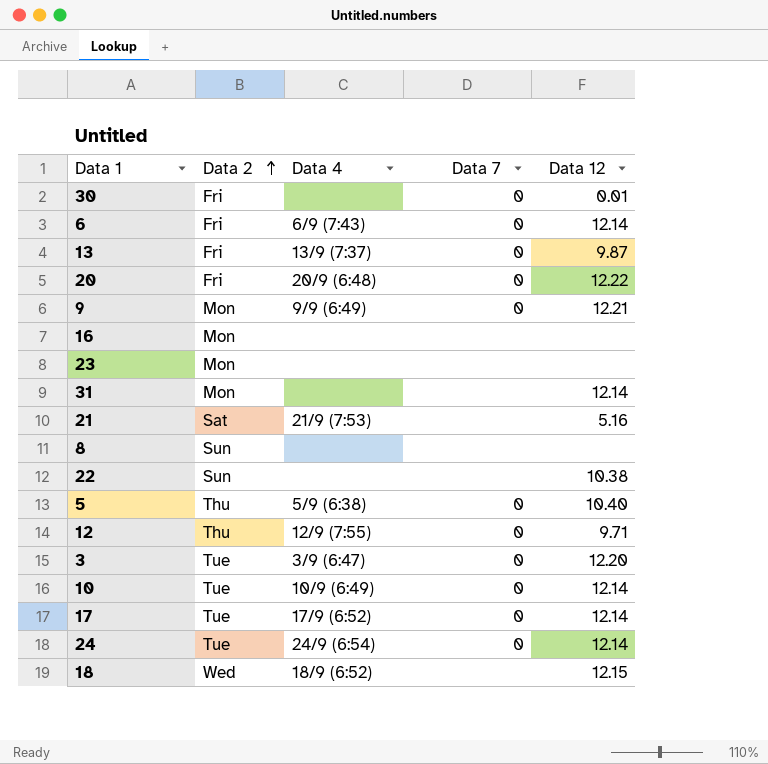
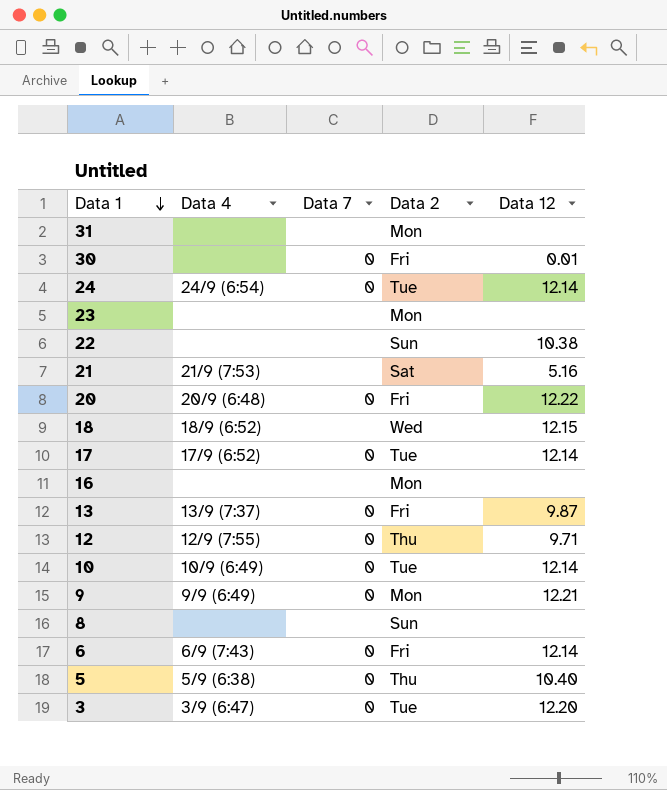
row order: Data 2 ascending -> Data 1 descending
column Data 2 | position: 2 -> 4
31 | Data 12: 12.14 -> none

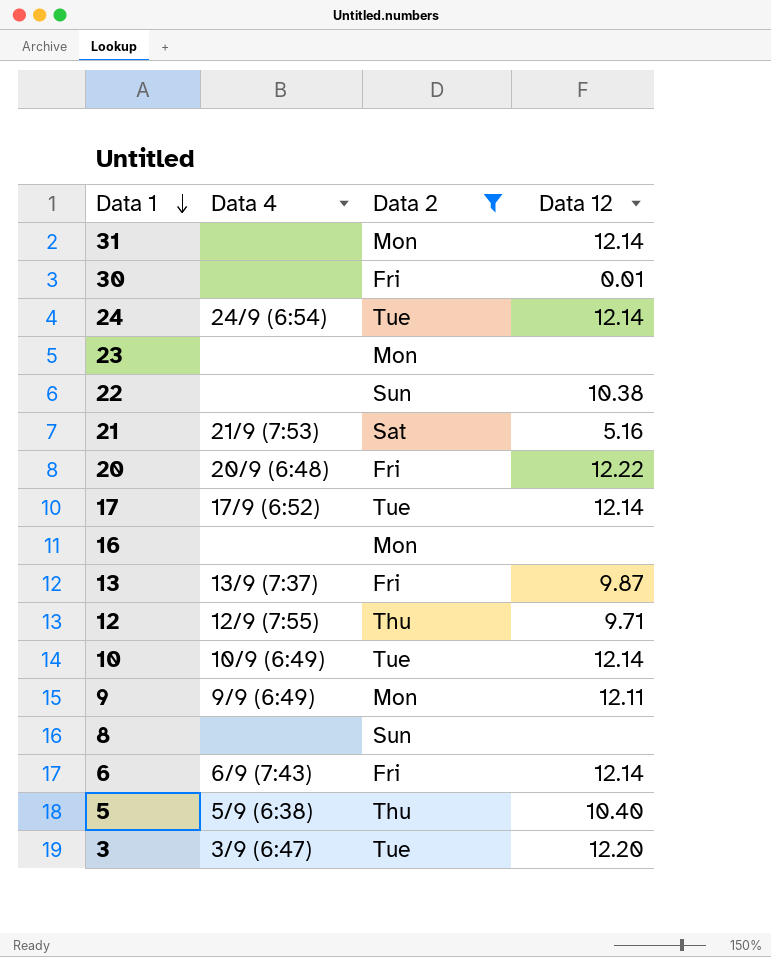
filter: none -> Data 2 != Wed
column Data 7 | position: 3 -> none
31 | Data 12: none -> 12.14
9 | Data 12: 12.21 -> 12.11

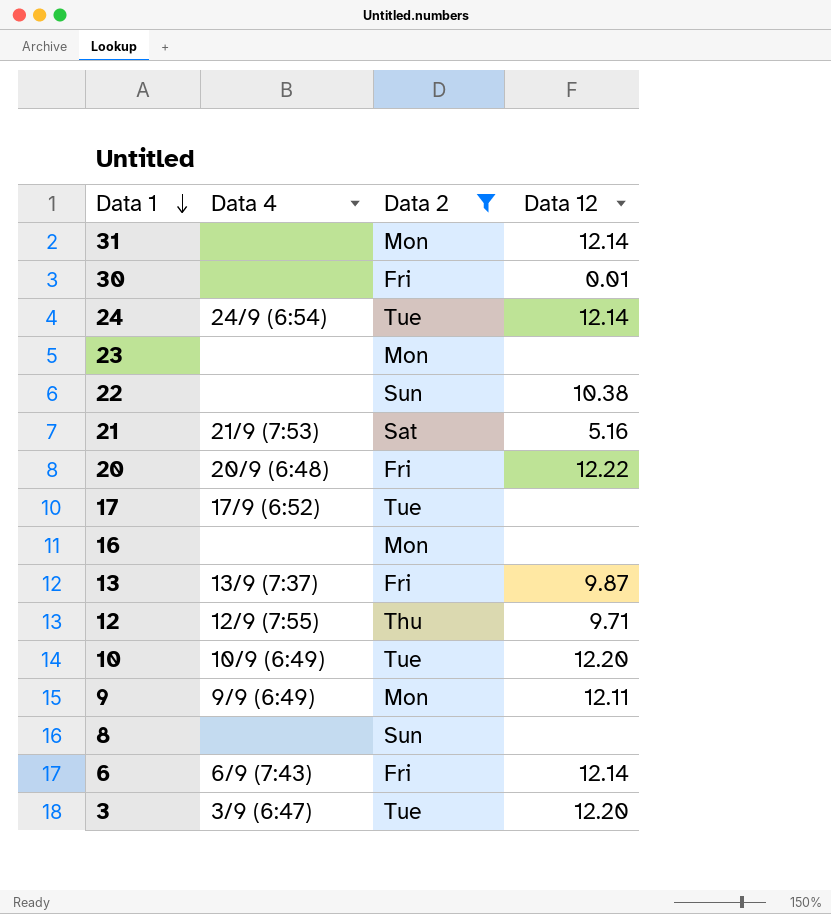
row 5: 5/9 (6:38) | Thu | 10.40 -> none
17 | Data 12: 12.14 -> none
10 | Data 12: 12.14 -> 12.20

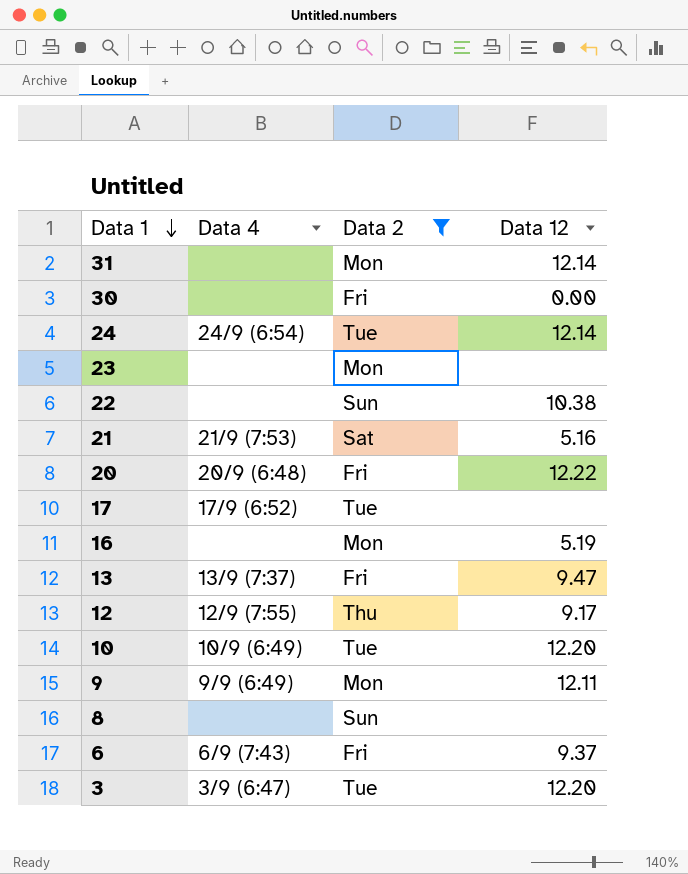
30 | Data 12: 0.01 -> 0.00
16 | Data 12: none -> 5.19
13 | Data 12: 9.87 -> 9.47
12 | Data 12: 9.71 -> 9.17
6 | Data 12: 12.14 -> 9.37

